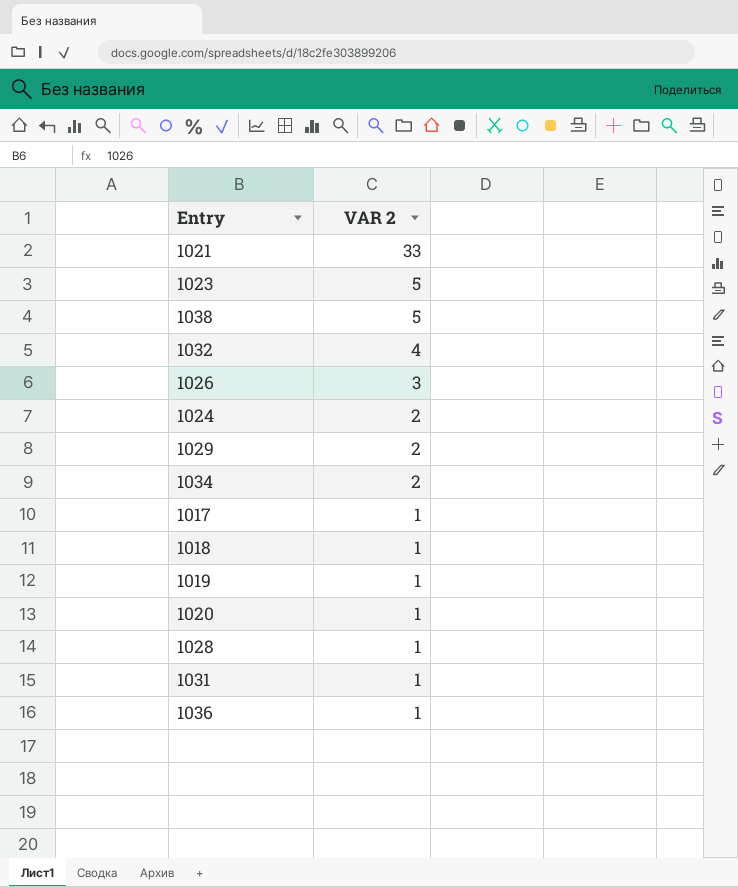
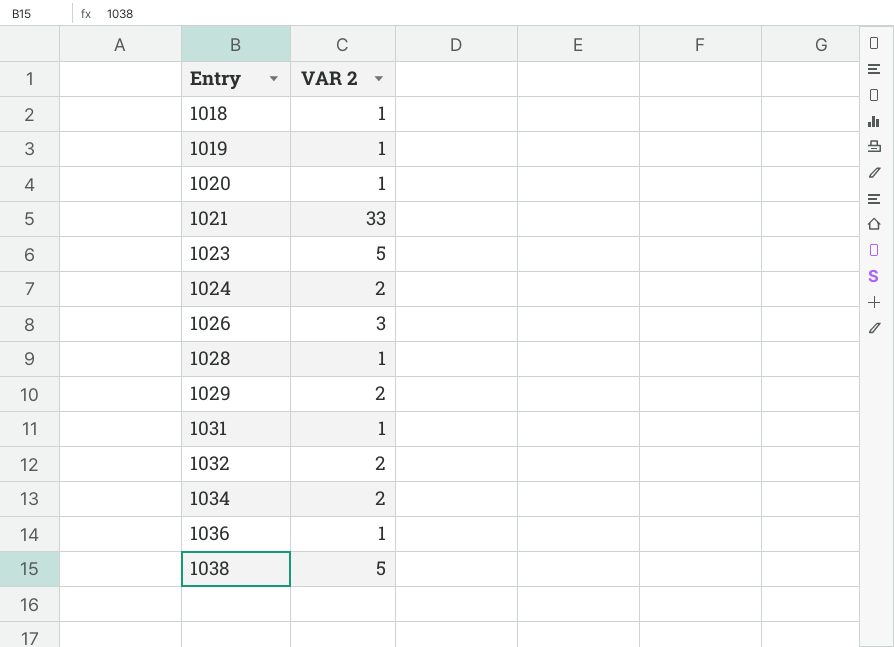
row order: VAR 2 descending -> Entry ascending
row 1017: 1 -> none
1032 | VAR 2: 4 -> 2

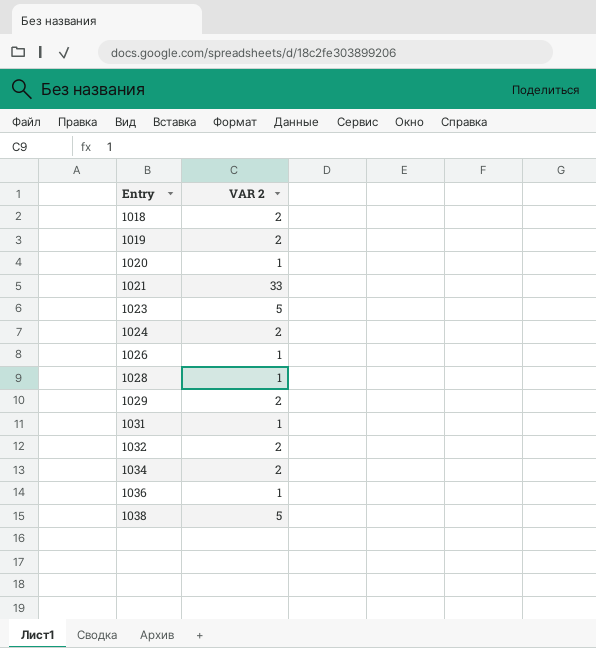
1018 | VAR 2: 1 -> 2
1019 | VAR 2: 1 -> 2
1026 | VAR 2: 3 -> 1

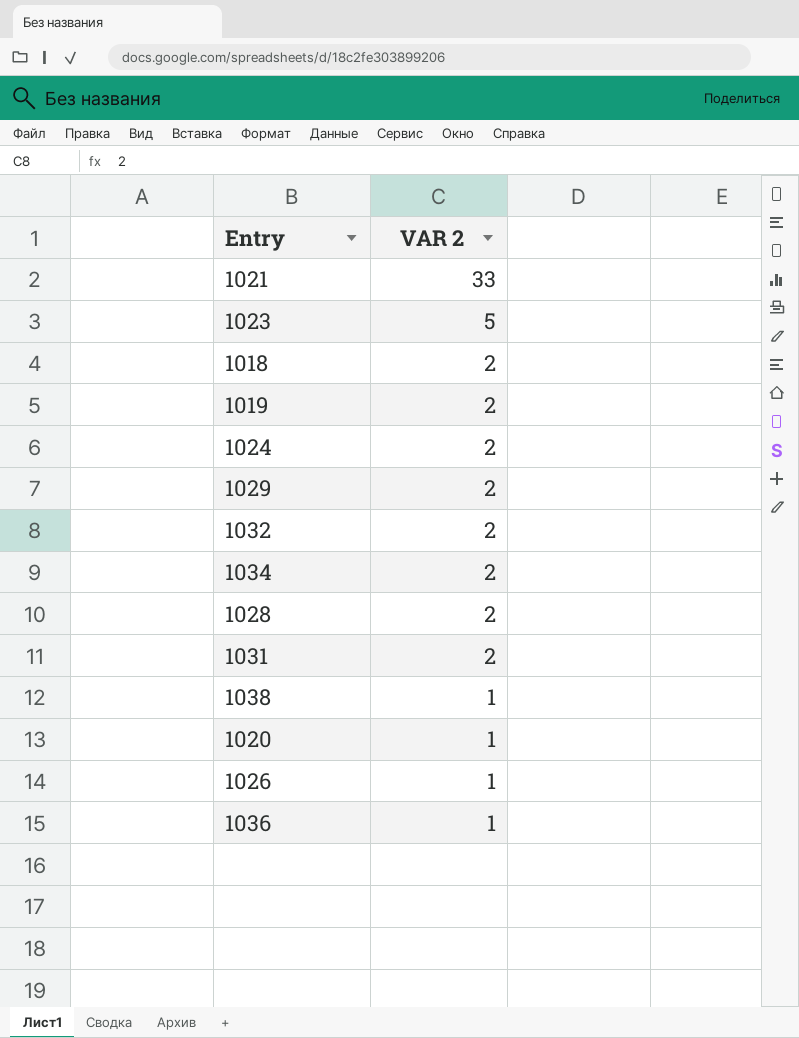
row order: Entry ascending -> VAR 2 descending
1028 | VAR 2: 1 -> 2
1031 | VAR 2: 1 -> 2
1038 | VAR 2: 5 -> 1

